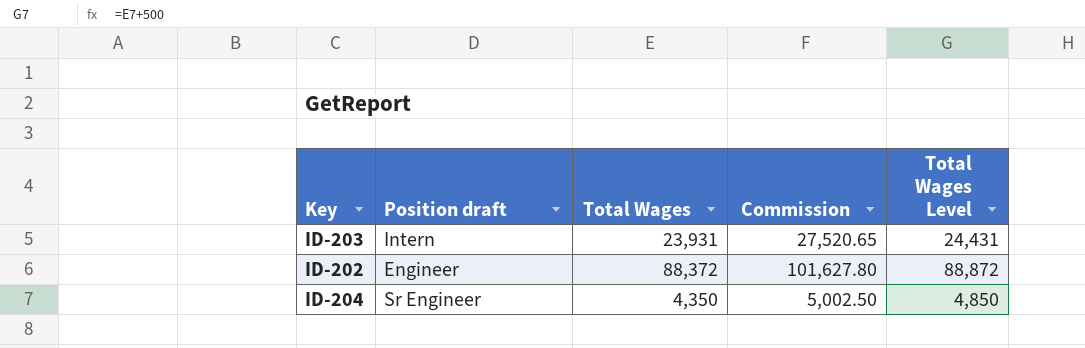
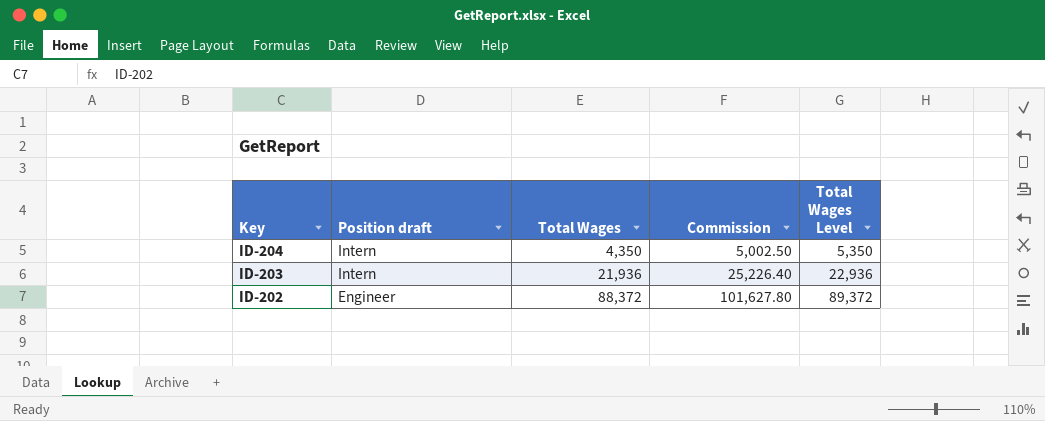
row order: none -> Key descending
column Total Wages Level | formula: [Total Wages] + 500 -> [Total Wages] + 1000
ID-204 | Position draft: Sr Engineer -> Intern
ID-203 | Total Wages: 23,931 -> 21,936
ID-203 | Commission: 27,520.65 -> 25,226.40

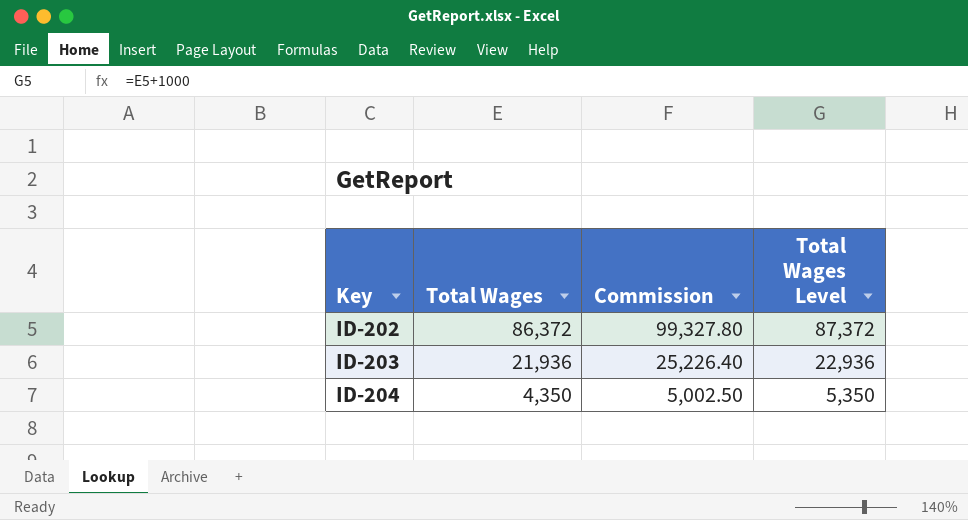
row order: Key descending -> Key ascending
column Position draft | position: 2 -> none
ID-202 | Total Wages: 88,372 -> 86,372
ID-202 | Commission: 101,627.80 -> 99,327.80
ID-202 | Total Wages Level: 89,372 -> 87,372

